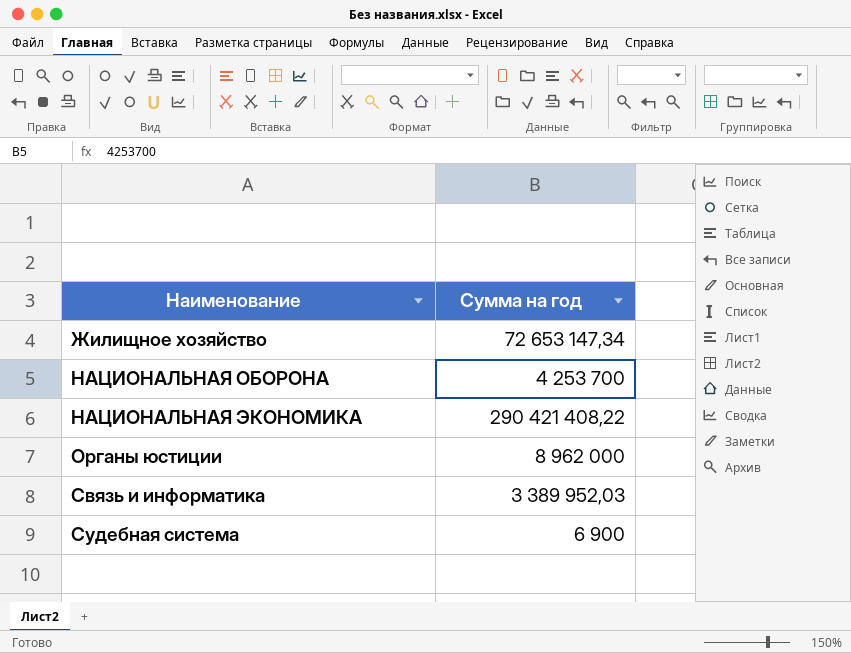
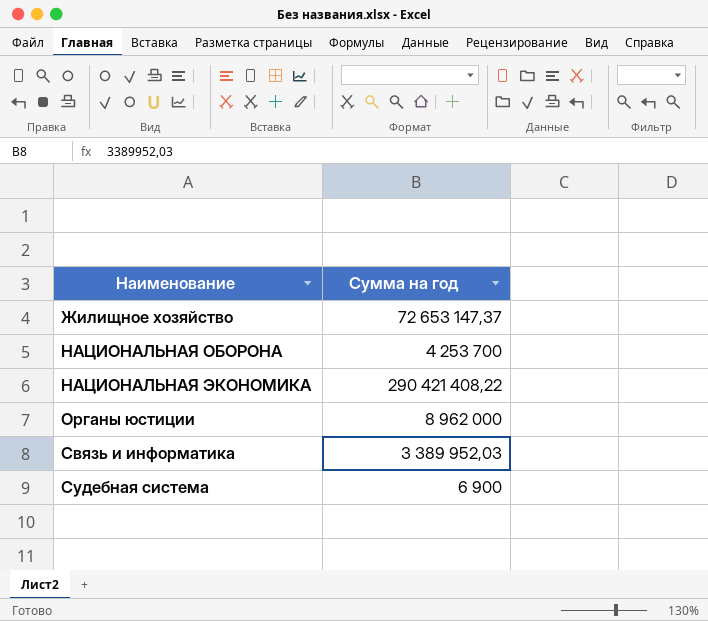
Жилищное хозяйство | Сумма на год: 72 653 147,34 -> 72 653 147,37

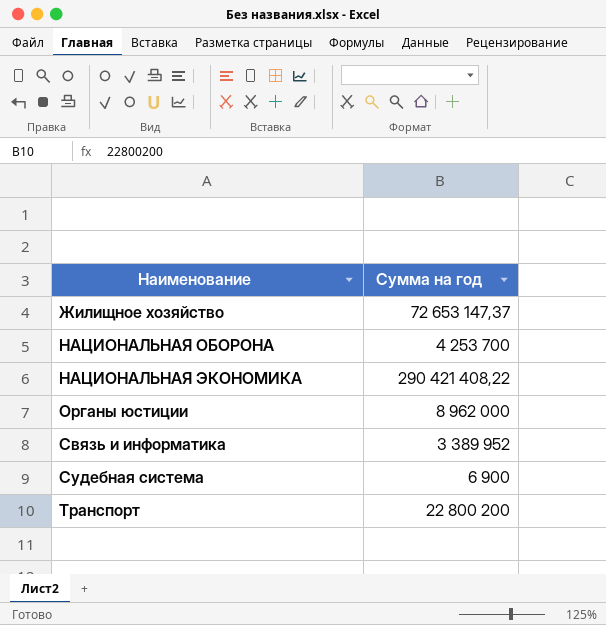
Связь и информатика | Сумма на год: 3 389 952,03 -> 3 389 952
row Транспорт: none -> 22 800 200

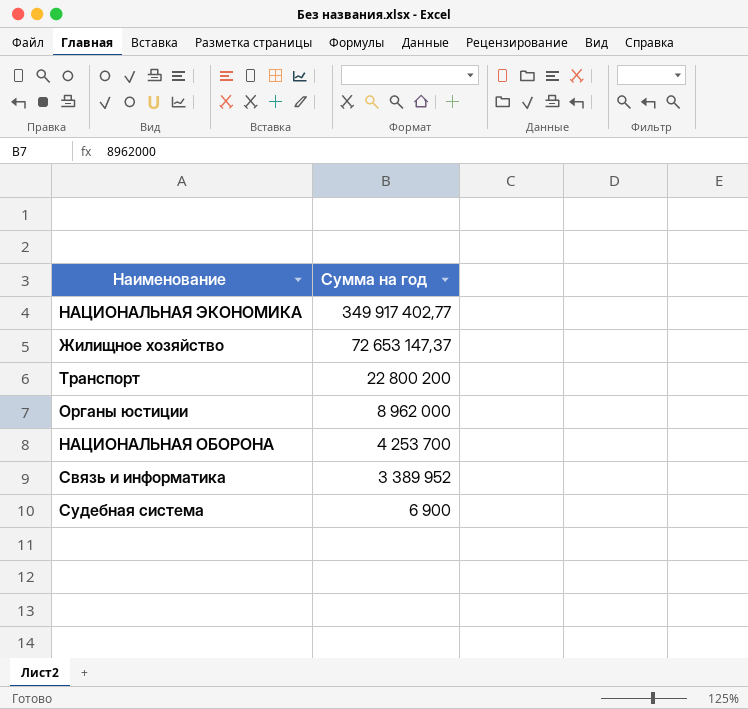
row order: Наименование ascending -> Сумма на год descending
НАЦИОНАЛЬНАЯ ЭКОНОМИКА | Сумма на год: 290 421 408,22 -> 349 917 402,77

